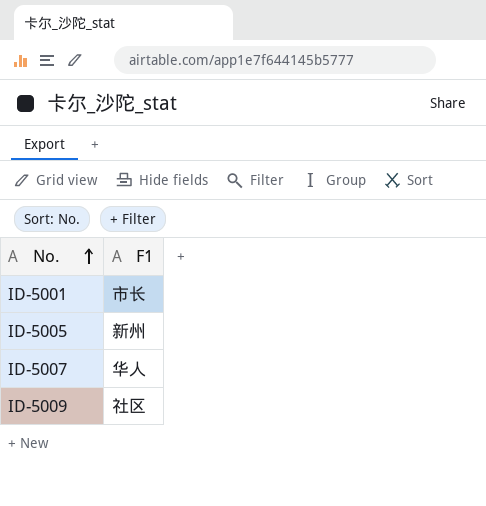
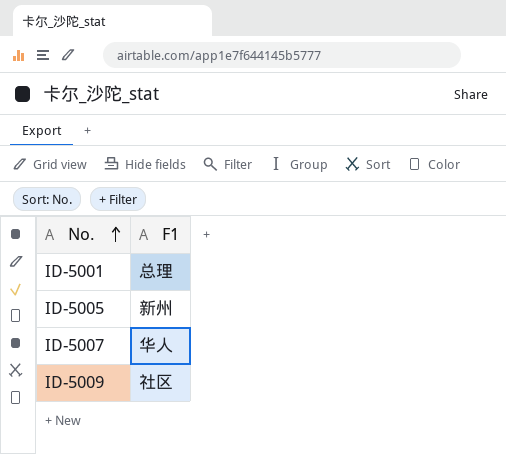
ID-5001 | F1: 市长 -> 总理

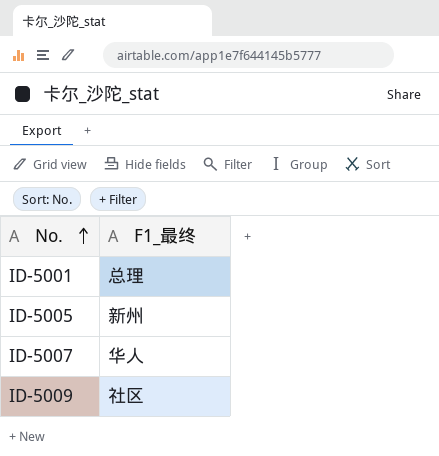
column name: F1 -> F1_最终

